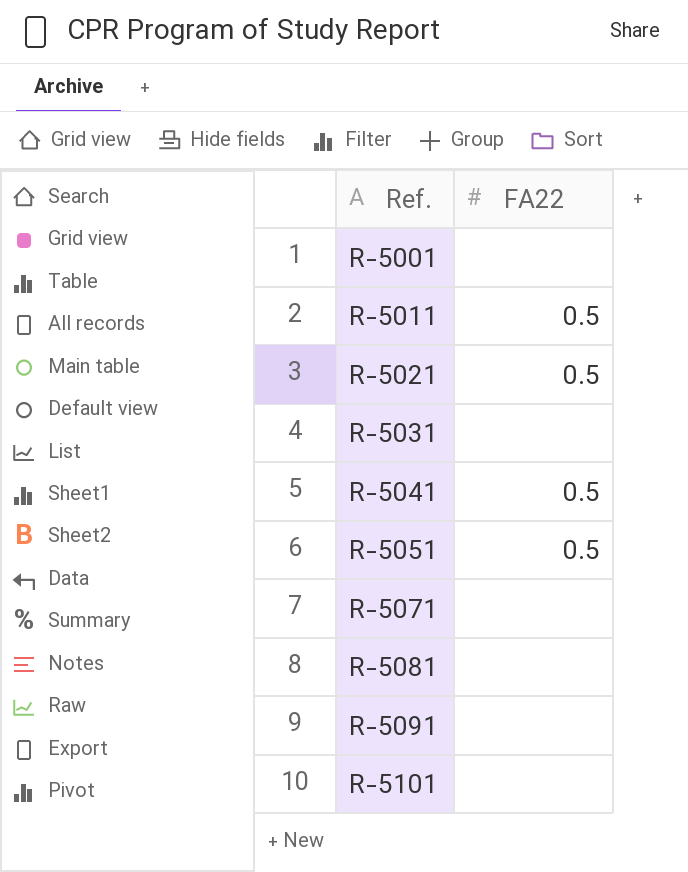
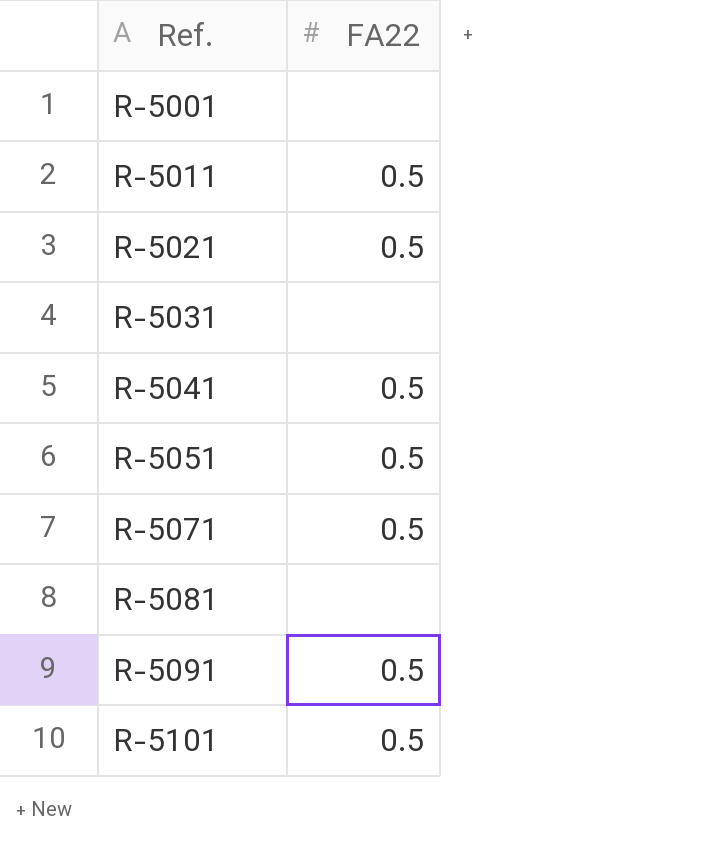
R-5071 | FA22: none -> 0.5
R-5091 | FA22: none -> 0.5
R-5101 | FA22: none -> 0.5

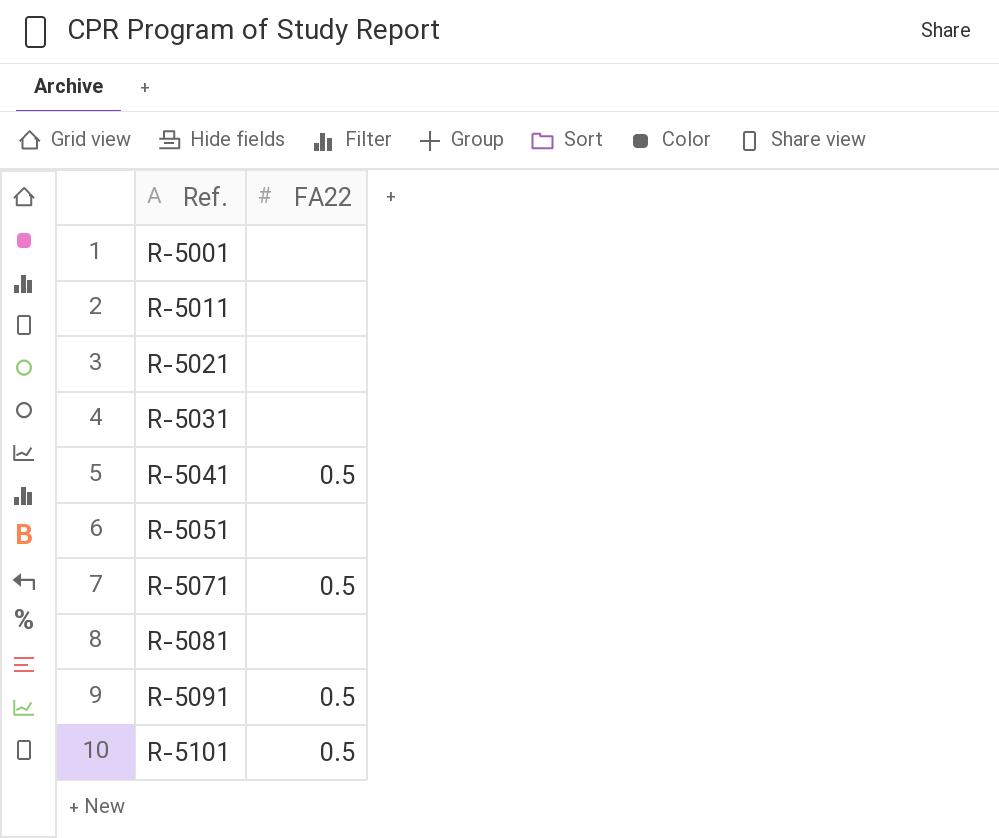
R-5011 | FA22: 0.5 -> none
R-5021 | FA22: 0.5 -> none
R-5051 | FA22: 0.5 -> none

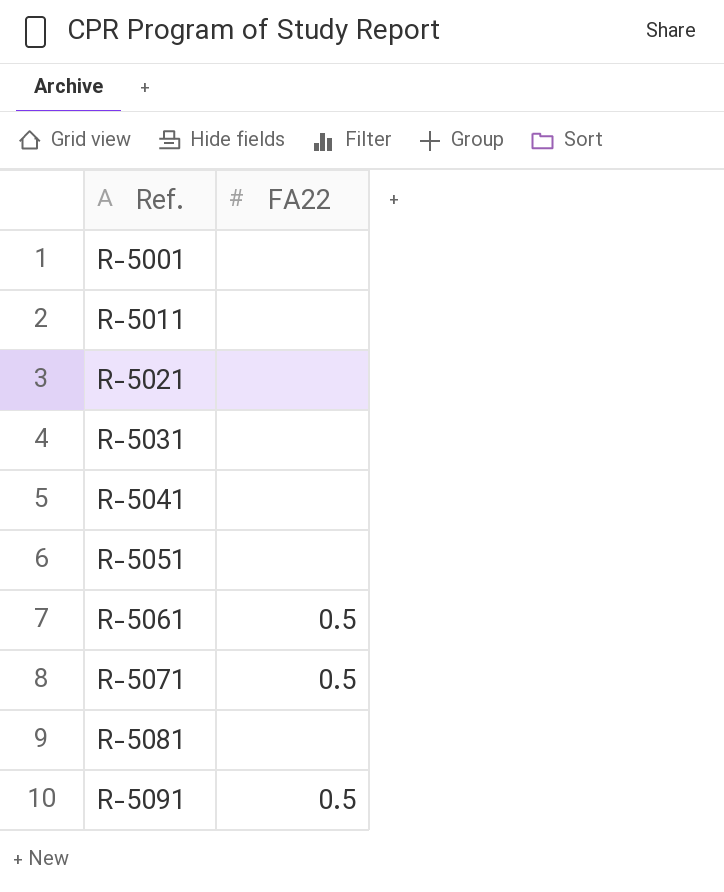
row R-5101: 0.5 -> none
R-5041 | FA22: 0.5 -> none
row R-5061: none -> 0.5

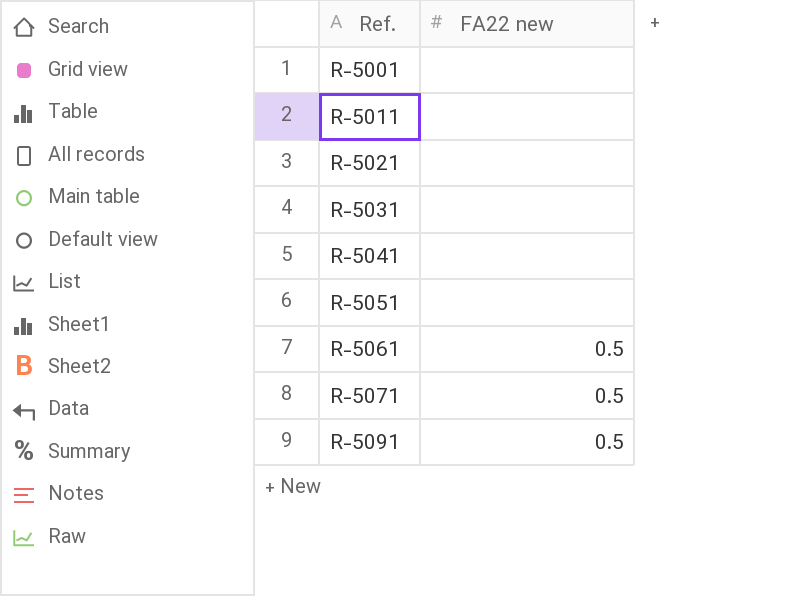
column name: FA22 -> FA22 new
row R-5081: none -> none

